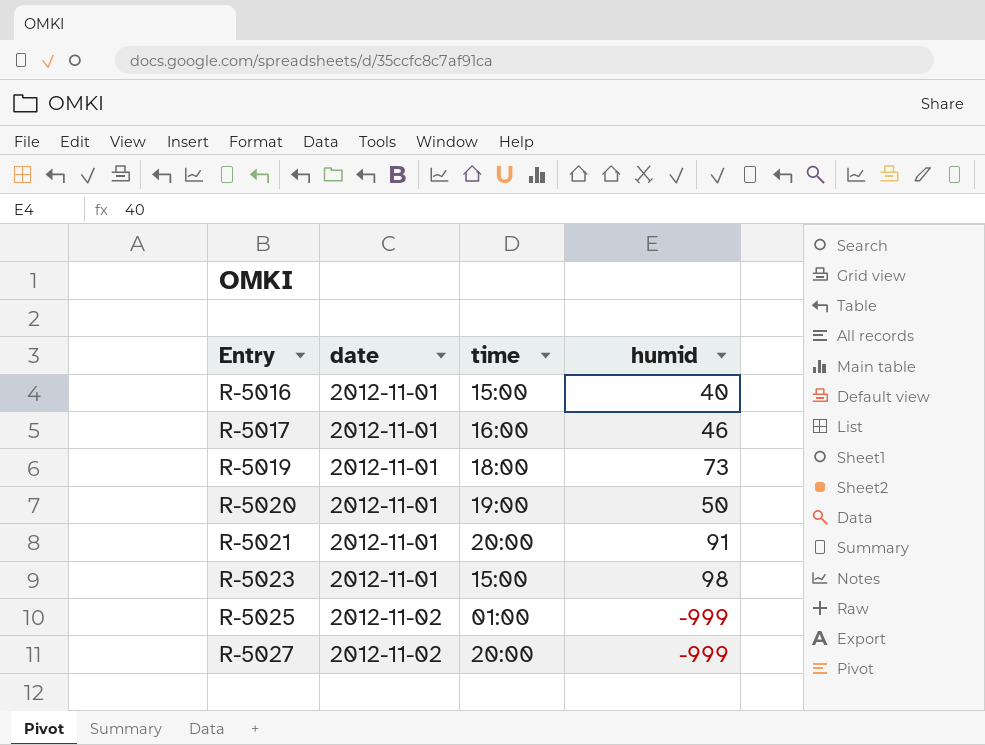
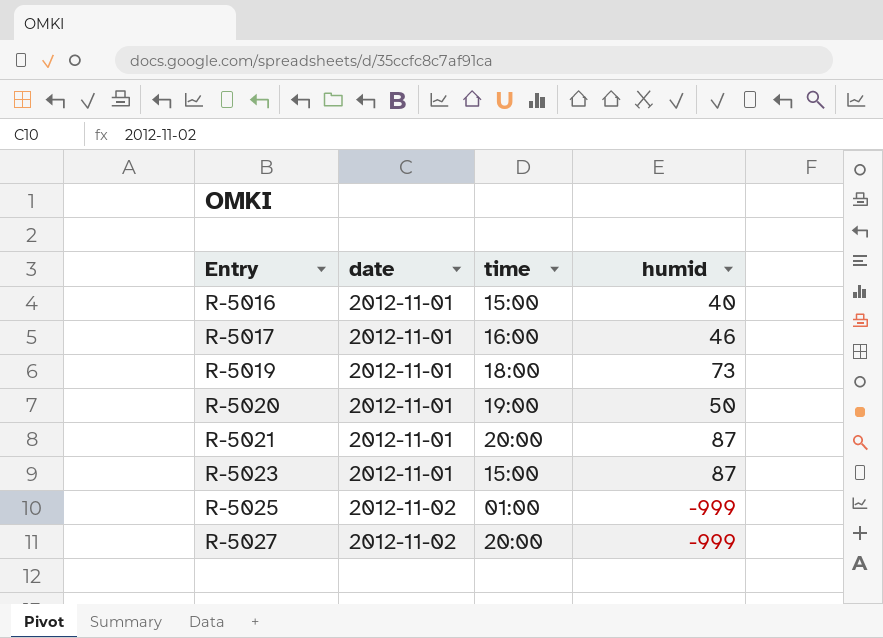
R-5021 | humid: 91 -> 87
R-5023 | humid: 98 -> 87

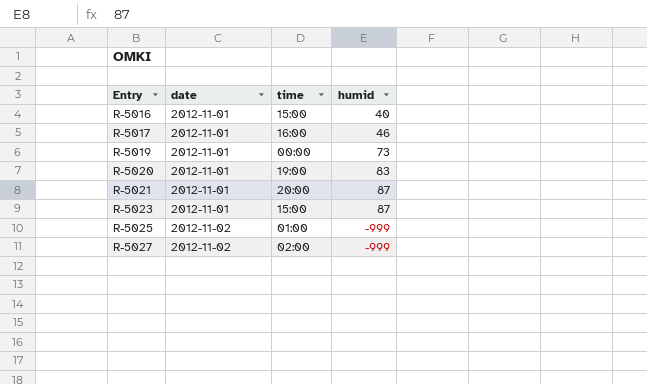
R-5019 | time: 18:00 -> 00:00
R-5020 | humid: 50 -> 83
R-5027 | time: 20:00 -> 02:00

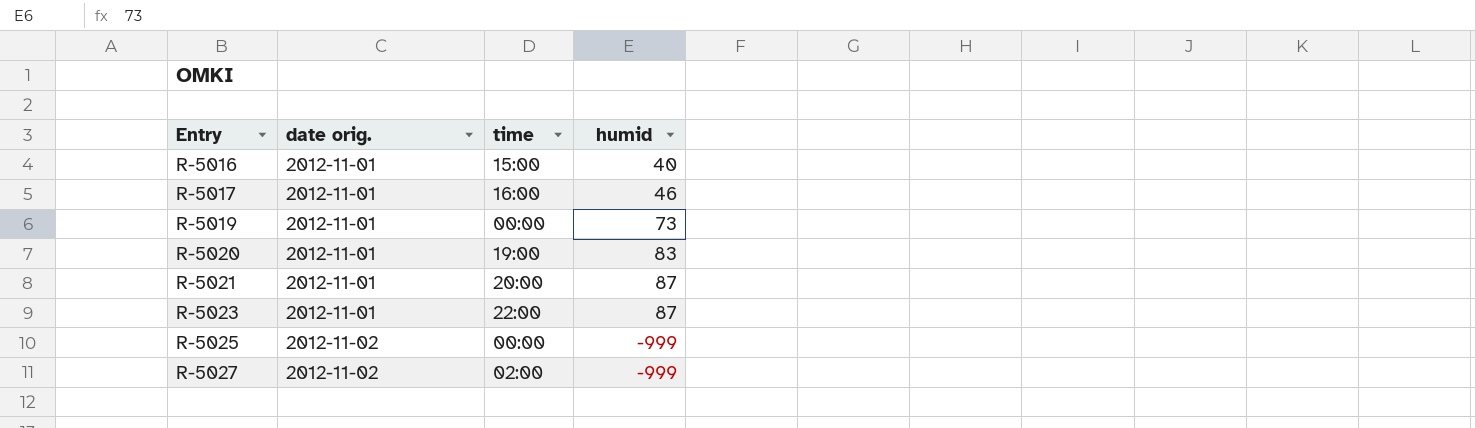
column name: date -> date orig.
R-5023 | time: 15:00 -> 22:00
R-5025 | time: 01:00 -> 00:00

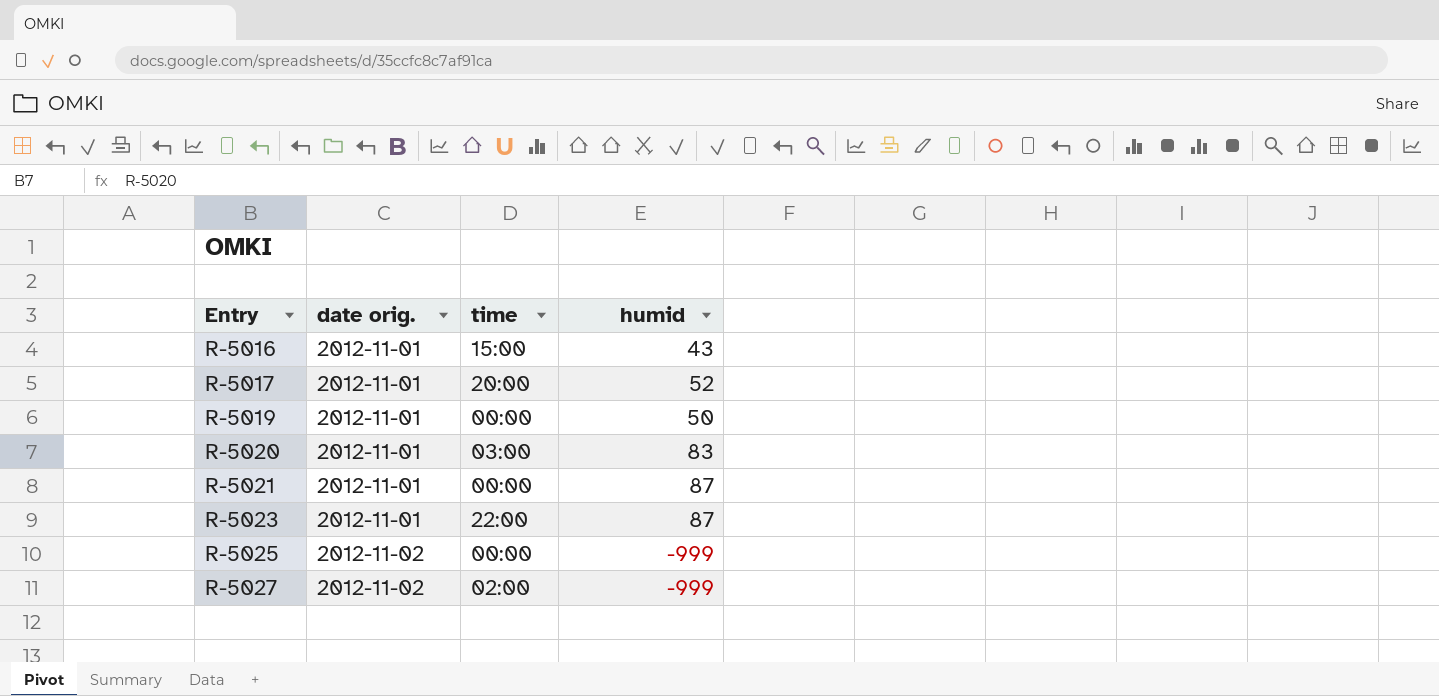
R-5016 | humid: 40 -> 43
R-5017 | time: 16:00 -> 20:00
R-5017 | humid: 46 -> 52
R-5019 | humid: 73 -> 50
R-5020 | time: 19:00 -> 03:00
R-5021 | time: 20:00 -> 00:00

